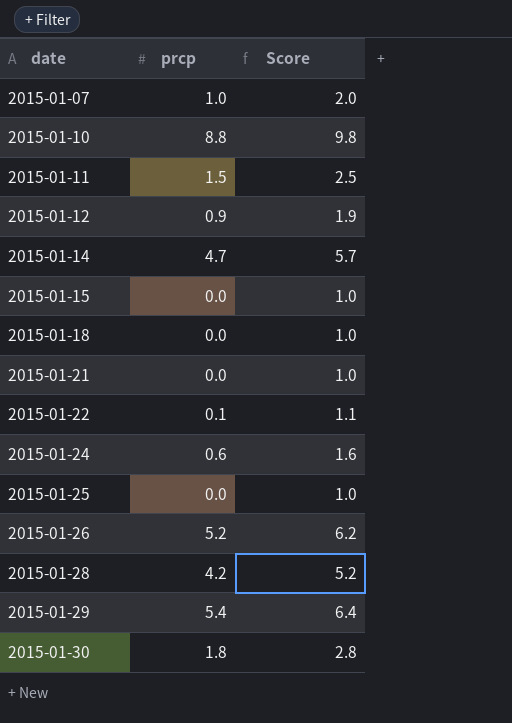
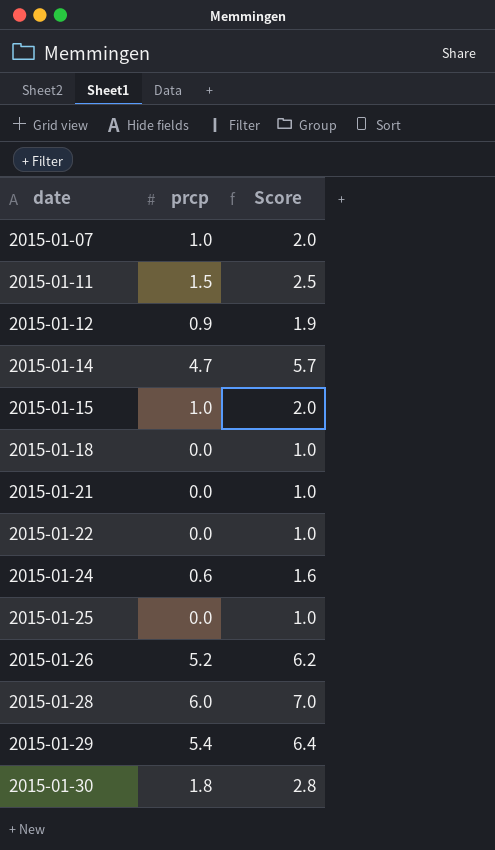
row 2015-01-10: 8.8 | 9.8 -> none
2015-01-15 | prcp: 0.0 -> 1.0
2015-01-15 | Score: 1.0 -> 2.0
2015-01-22 | prcp: 0.1 -> 0.0
2015-01-22 | Score: 1.1 -> 1.0
2015-01-28 | prcp: 4.2 -> 6.0
2015-01-28 | Score: 5.2 -> 7.0

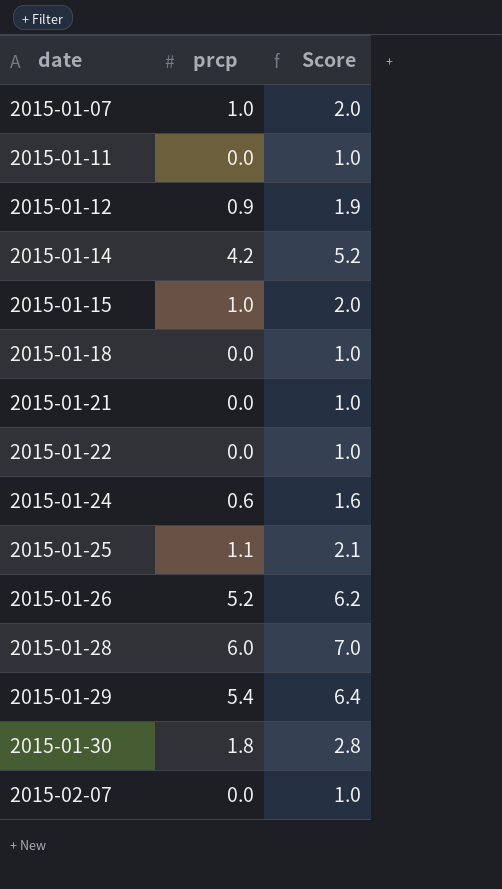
2015-01-11 | prcp: 1.5 -> 0.0
2015-01-11 | Score: 2.5 -> 1.0
2015-01-14 | prcp: 4.7 -> 4.2
2015-01-14 | Score: 5.7 -> 5.2
2015-01-25 | prcp: 0.0 -> 1.1
2015-01-25 | Score: 1.0 -> 2.1
row 2015-02-07: none -> 0.0 | 1.0

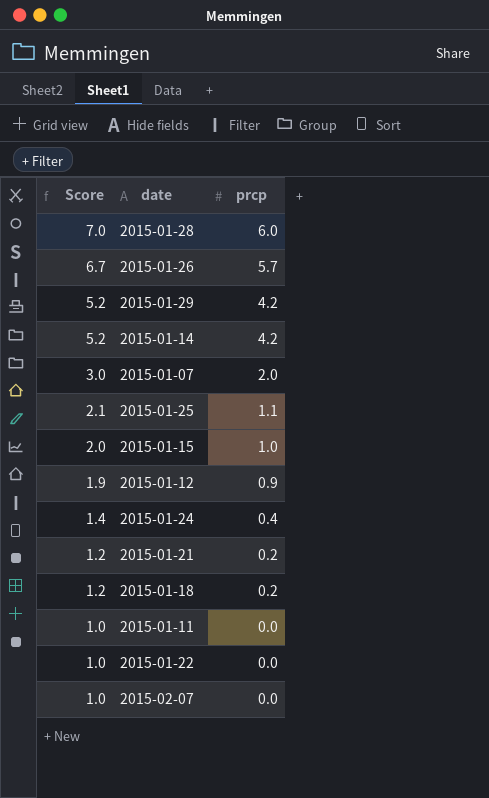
row order: date ascending -> Score descending
column Score | position: 3 -> 1
row 2015-01-30: 1.8 | 2.8 -> none
2015-01-26 | Score: 6.2 -> 6.7
2015-01-26 | prcp: 5.2 -> 5.7
2015-01-29 | Score: 6.4 -> 5.2
2015-01-29 | prcp: 5.4 -> 4.2
2015-01-07 | Score: 2.0 -> 3.0
2015-01-07 | prcp: 1.0 -> 2.0
2015-01-24 | Score: 1.6 -> 1.4
2015-01-24 | prcp: 0.6 -> 0.4
2015-01-21 | Score: 1.0 -> 1.2
2015-01-21 | prcp: 0.0 -> 0.2
2015-01-18 | Score: 1.0 -> 1.2
2015-01-18 | prcp: 0.0 -> 0.2

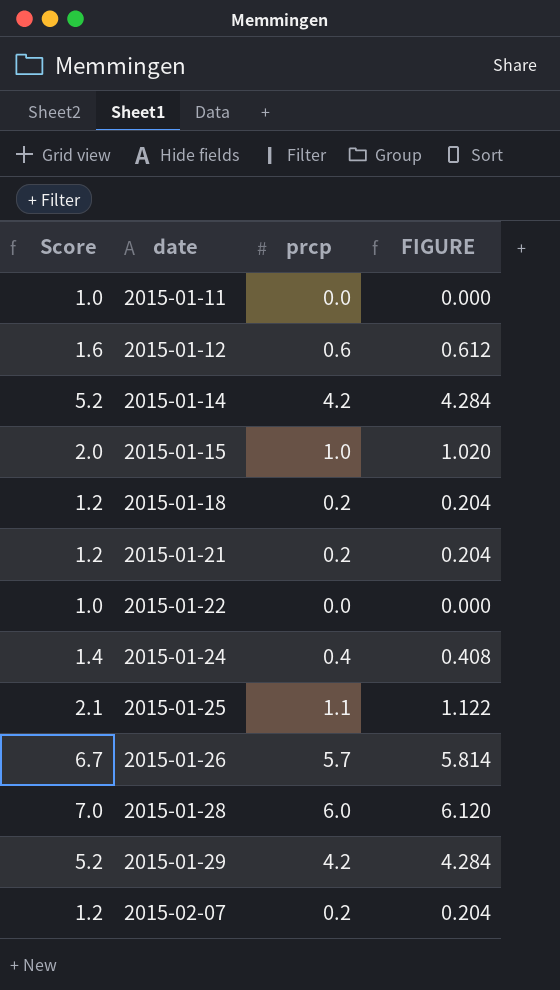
row order: Score descending -> date ascending
column FIGURE | formula: none -> [prcp] * 1.02
row 2015-01-07: 3.0 | 2.0 -> none
2015-01-12 | Score: 1.9 -> 1.6
2015-01-12 | prcp: 0.9 -> 0.6
2015-02-07 | Score: 1.0 -> 1.2
2015-02-07 | prcp: 0.0 -> 0.2

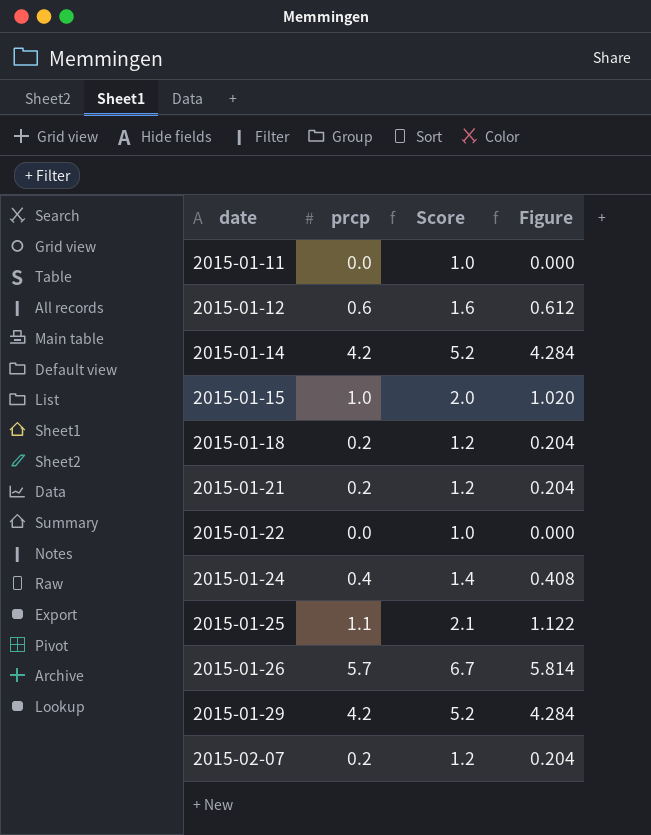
column Score | position: 1 -> 3
column name: FIGURE -> Figure
row 2015-01-28: 7.0 | 6.0 | 6.120 -> none

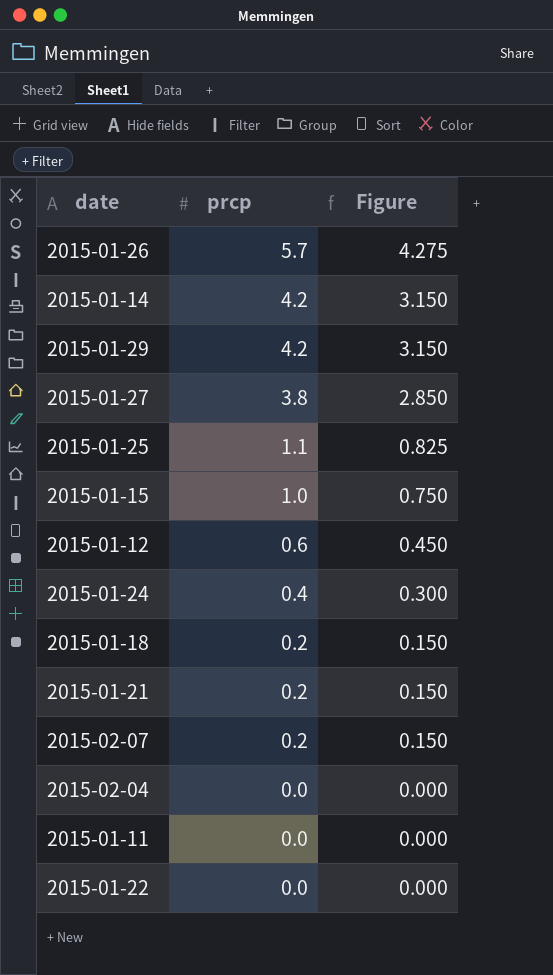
row order: date ascending -> prcp descending
column Score | formula: [prcp] + 1 -> none
column Figure | formula: [prcp] * 1.02 -> [prcp] * 0.75
row 2015-01-27: none -> 3.8 | 2.850
row 2015-02-04: none -> 0.0 | 0.000

